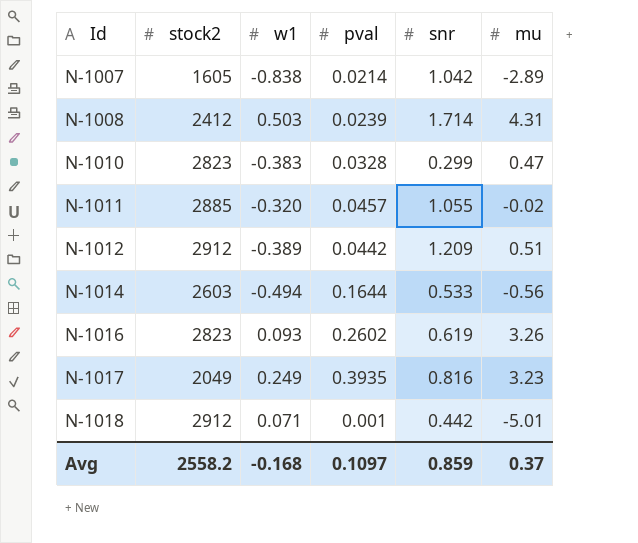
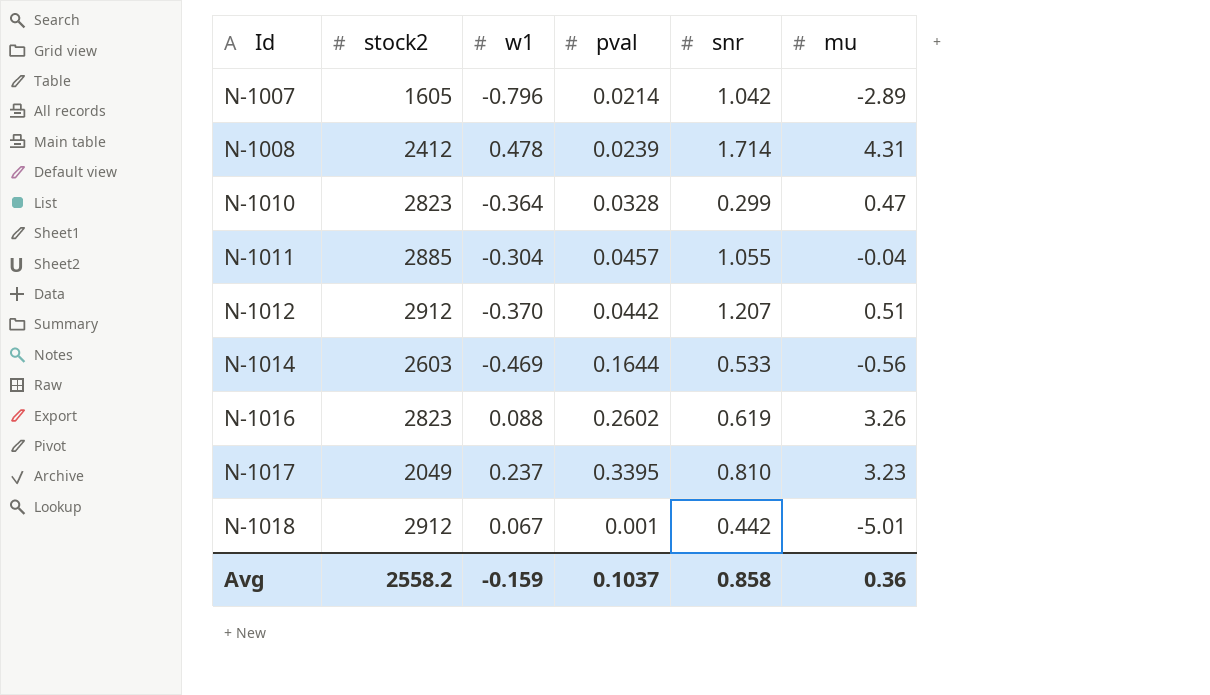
N-1007 | w1: -0.838 -> -0.796
N-1008 | w1: 0.503 -> 0.478
N-1010 | w1: -0.383 -> -0.364
N-1011 | w1: -0.320 -> -0.304
N-1011 | mu: -0.02 -> -0.04
N-1012 | w1: -0.389 -> -0.370
N-1012 | snr: 1.209 -> 1.207
N-1014 | w1: -0.494 -> -0.469
N-1016 | w1: 0.093 -> 0.088
N-1017 | w1: 0.249 -> 0.237
N-1017 | pval: 0.3935 -> 0.3395
N-1017 | snr: 0.816 -> 0.810
N-1018 | w1: 0.071 -> 0.067
Avg | w1: -0.168 -> -0.159
Avg | pval: 0.1097 -> 0.1037
Avg | snr: 0.859 -> 0.858
Avg | mu: 0.37 -> 0.36

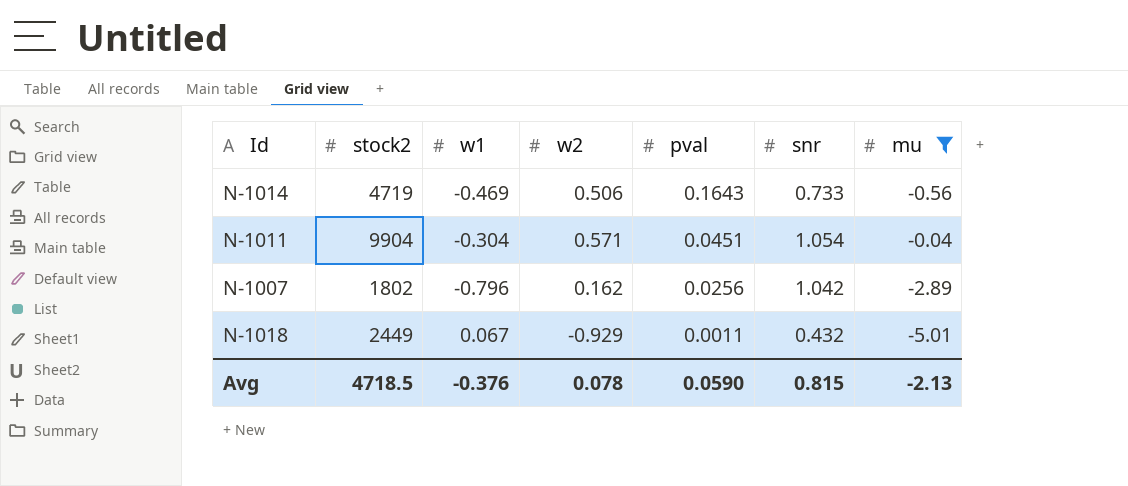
filter: none -> mu <= -0.04
row order: Id ascending -> pval descending
column w2 | position: none -> 4
N-1014 | stock2: 2603 -> 4719
N-1014 | pval: 0.1644 -> 0.1643
N-1014 | snr: 0.533 -> 0.733
N-1011 | stock2: 2885 -> 9904
N-1011 | pval: 0.0457 -> 0.0451
N-1011 | snr: 1.055 -> 1.054
N-1007 | stock2: 1605 -> 1802
N-1007 | pval: 0.0214 -> 0.0256
N-1018 | stock2: 2912 -> 2449
N-1018 | pval: 0.001 -> 0.0011
N-1018 | snr: 0.442 -> 0.432
Avg | stock2: 2558.2 -> 4718.5
Avg | w1: -0.159 -> -0.376
Avg | pval: 0.1037 -> 0.0590
Avg | snr: 0.858 -> 0.815
Avg | mu: 0.36 -> -2.13

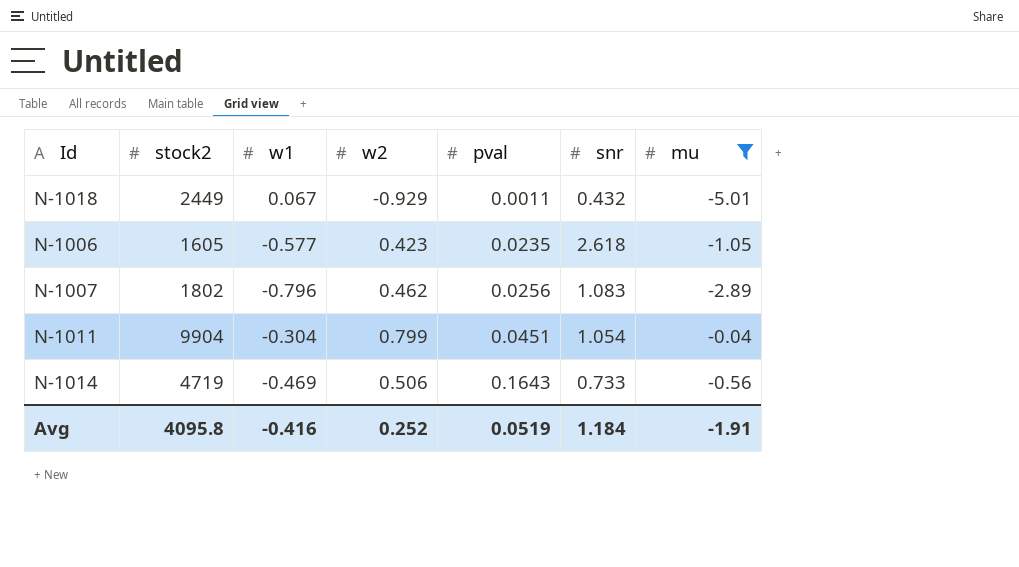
row order: pval descending -> pval ascending
row N-1006: none -> 1605 | -0.577 | 0.423 | 0.0235 | 2.618 | -1.05
N-1007 | w2: 0.162 -> 0.462
N-1007 | snr: 1.042 -> 1.083
N-1011 | w2: 0.571 -> 0.799
Avg | stock2: 4718.5 -> 4095.8
Avg | w1: -0.376 -> -0.416
Avg | w2: 0.078 -> 0.252
Avg | pval: 0.0590 -> 0.0519
Avg | snr: 0.815 -> 1.184
Avg | mu: -2.13 -> -1.91

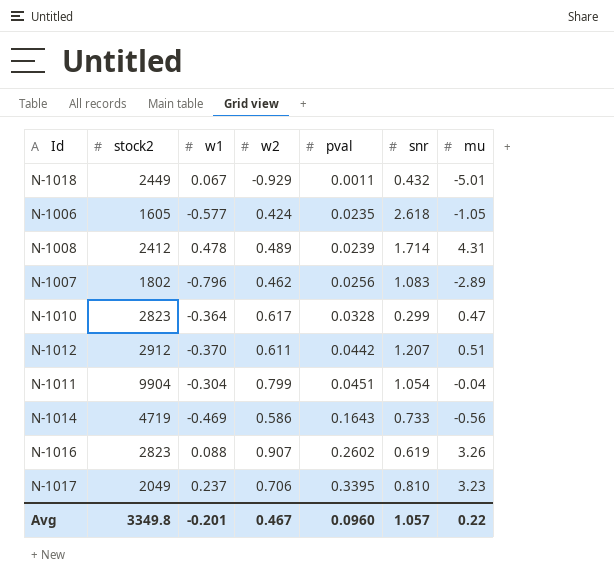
filter: mu <= -0.04 -> none
N-1006 | w2: 0.423 -> 0.424
N-1014 | w2: 0.506 -> 0.586
Avg | stock2: 4095.8 -> 3349.8
Avg | w1: -0.416 -> -0.201
Avg | w2: 0.252 -> 0.467
Avg | pval: 0.0519 -> 0.0960
Avg | snr: 1.184 -> 1.057
Avg | mu: -1.91 -> 0.22

